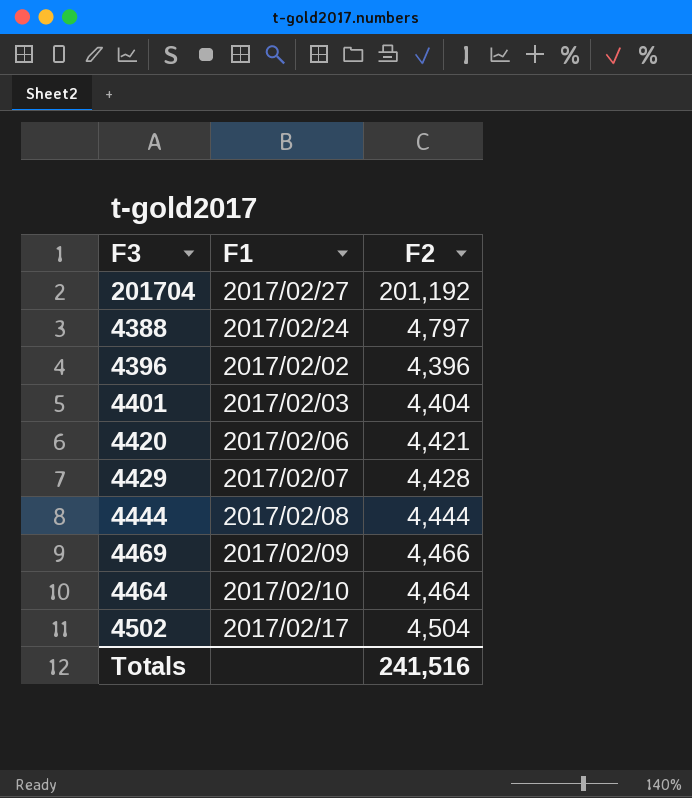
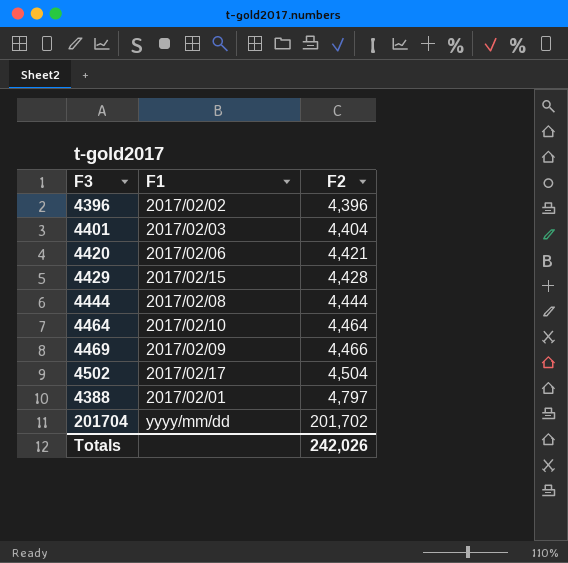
row order: none -> F2 ascending
4429 | F1: 2017/02/07 -> 2017/02/15
4388 | F1: 2017/02/24 -> 2017/02/01
201704 | F1: 2017/02/27 -> yyyy/mm/dd
201704 | F2: 201,192 -> 201,702
Totals | F2: 241,516 -> 242,026

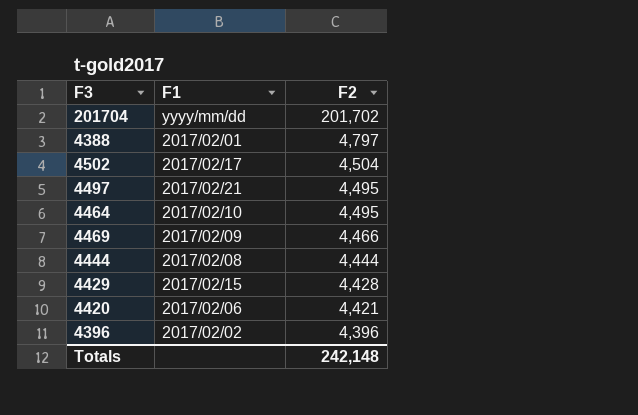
row order: F2 ascending -> F2 descending
row 4401: 2017/02/03 | 4,404 -> none
row 4497: none -> 2017/02/21 | 4,495
4464 | F2: 4,464 -> 4,495
Totals | F2: 242,026 -> 242,148

